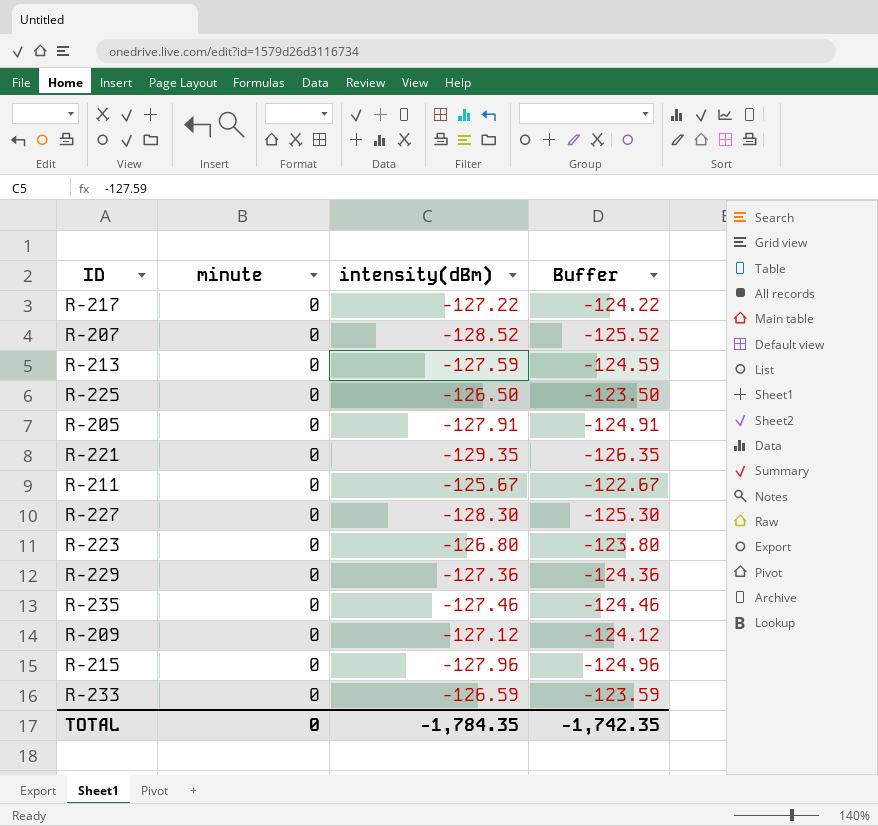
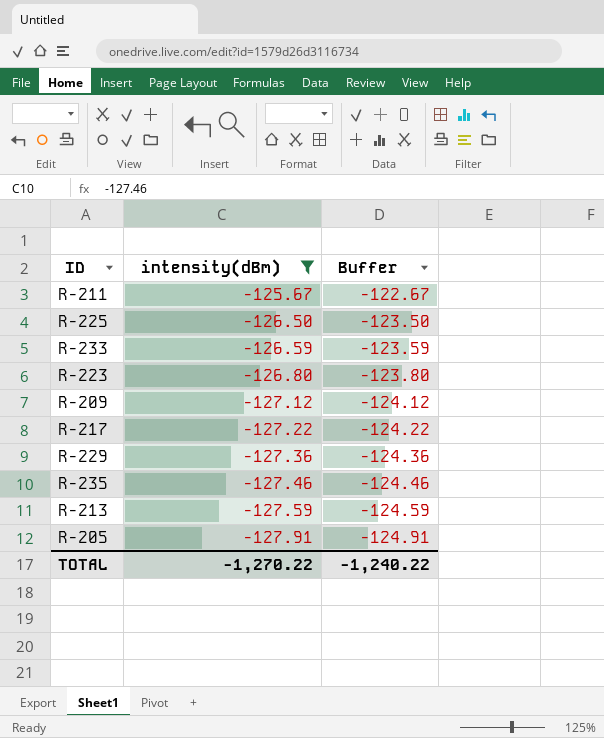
filter: none -> intensity(dBm) >= -127.91
row order: none -> intensity(dBm) descending
column minute | position: 2 -> none
TOTAL | intensity(dBm): -1,784.35 -> -1,270.22
TOTAL | Buffer: -1,742.35 -> -1,240.22

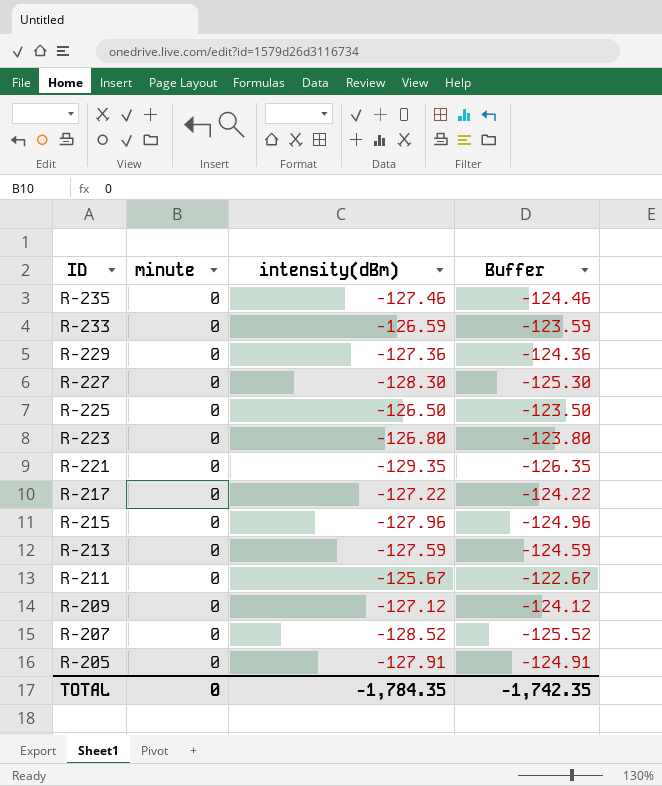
filter: intensity(dBm) >= -127.91 -> none
row order: intensity(dBm) descending -> ID descending
column minute | position: none -> 2
TOTAL | intensity(dBm): -1,270.22 -> -1,784.35
TOTAL | Buffer: -1,240.22 -> -1,742.35

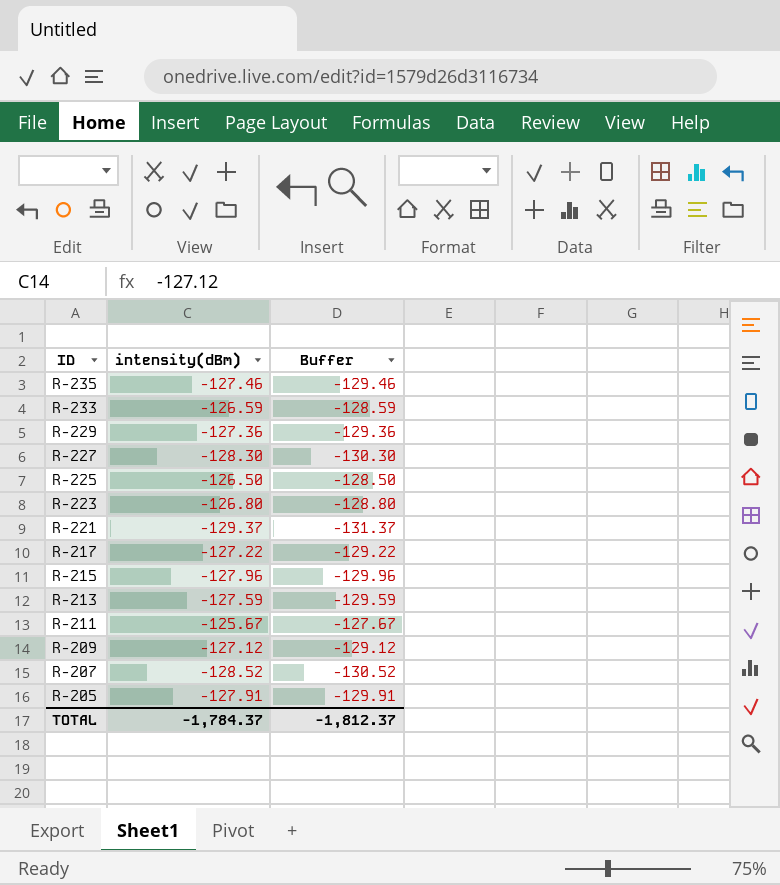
column minute | position: 2 -> none
column Buffer | formula: [intensity(dBm)] + 3 -> [intensity(dBm)] - 2
R-221 | intensity(dBm): -129.35 -> -129.37
TOTAL | intensity(dBm): -1,784.35 -> -1,784.37
TOTAL | Buffer: -1,742.35 -> -1,812.37

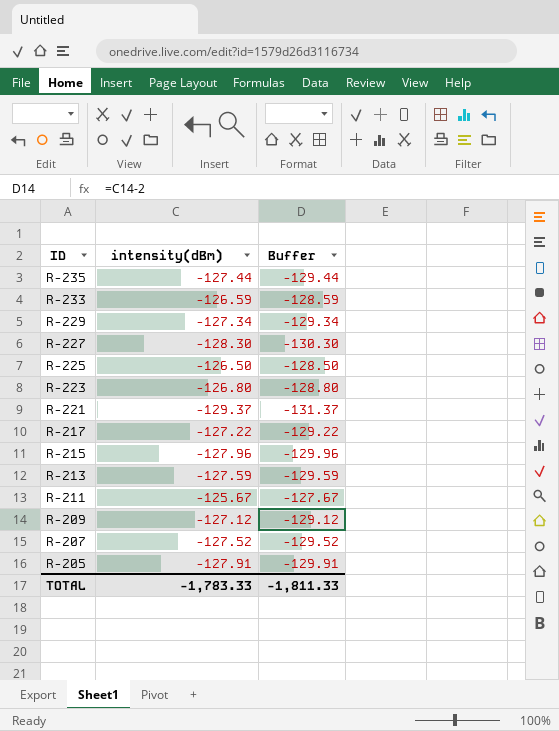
R-235 | intensity(dBm): -127.46 -> -127.44
R-235 | Buffer: -129.46 -> -129.44
R-229 | intensity(dBm): -127.36 -> -127.34
R-229 | Buffer: -129.36 -> -129.34
R-207 | intensity(dBm): -128.52 -> -127.52
R-207 | Buffer: -130.52 -> -129.52
TOTAL | intensity(dBm): -1,784.37 -> -1,783.33
TOTAL | Buffer: -1,812.37 -> -1,811.33

